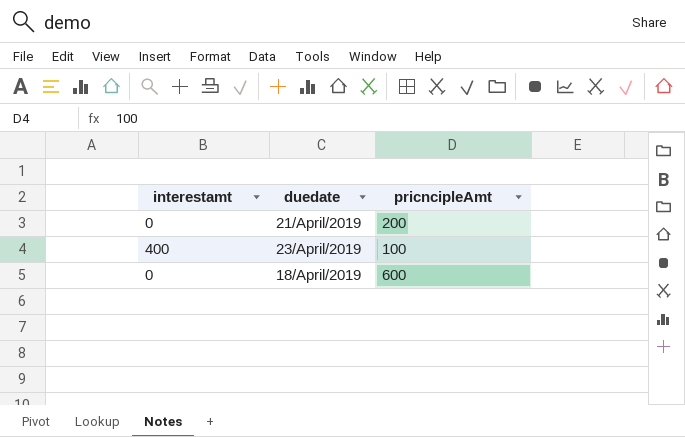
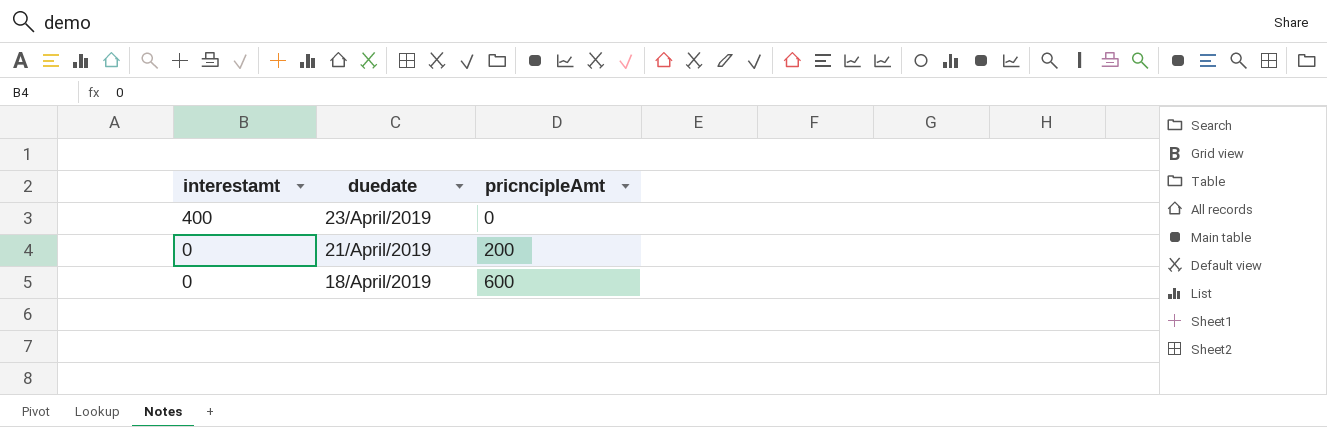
row order: none -> interestamt descending
23/April/2019 | pricncipleAmt: 100 -> 0

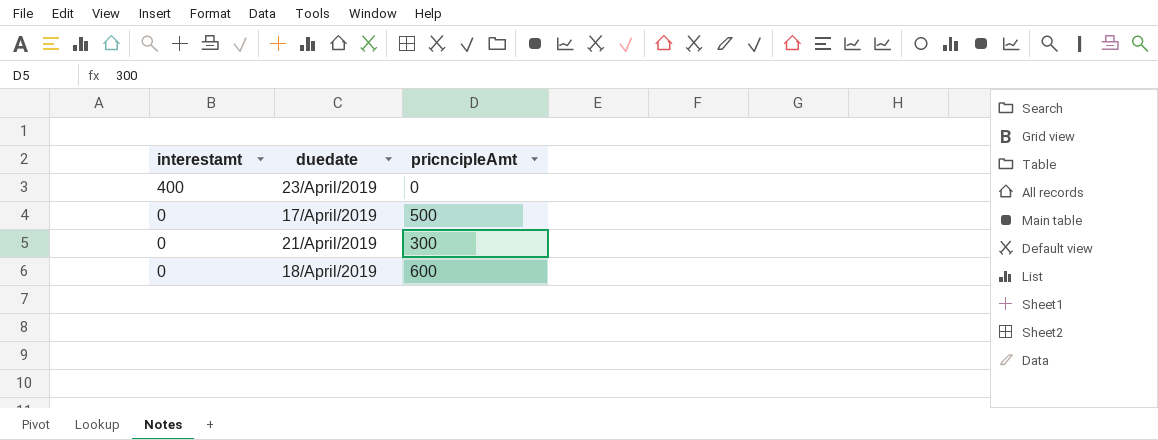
row 17/April/2019: none -> 0 | 500
21/April/2019 | pricncipleAmt: 200 -> 300

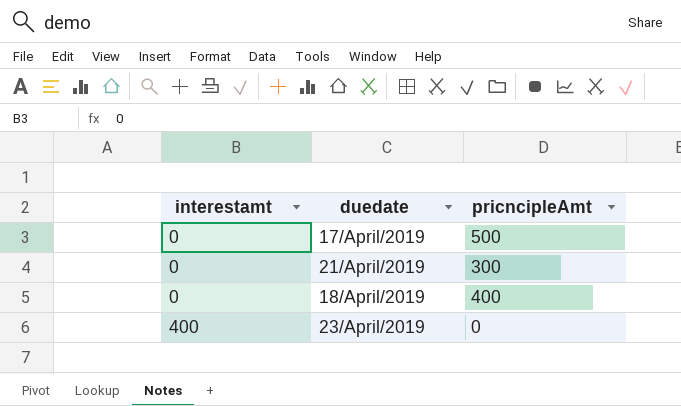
row order: interestamt descending -> interestamt ascending
18/April/2019 | pricncipleAmt: 600 -> 400

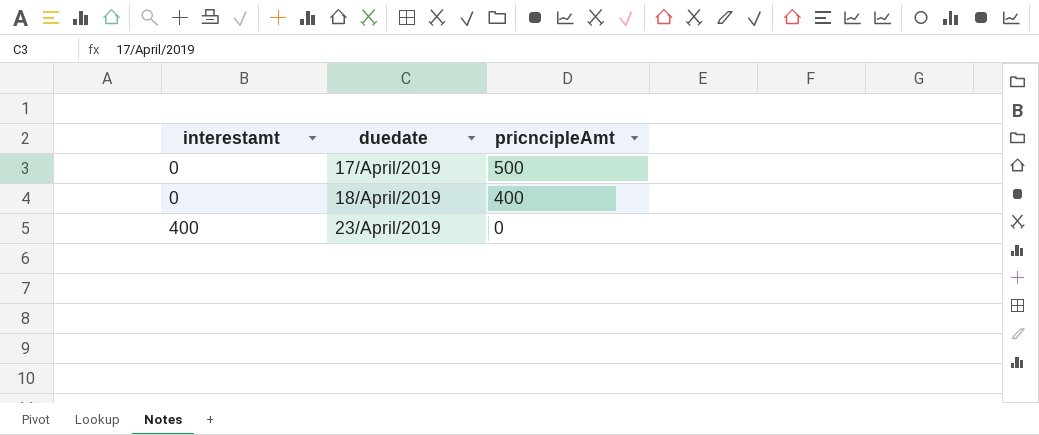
row 21/April/2019: 0 | 300 -> none

